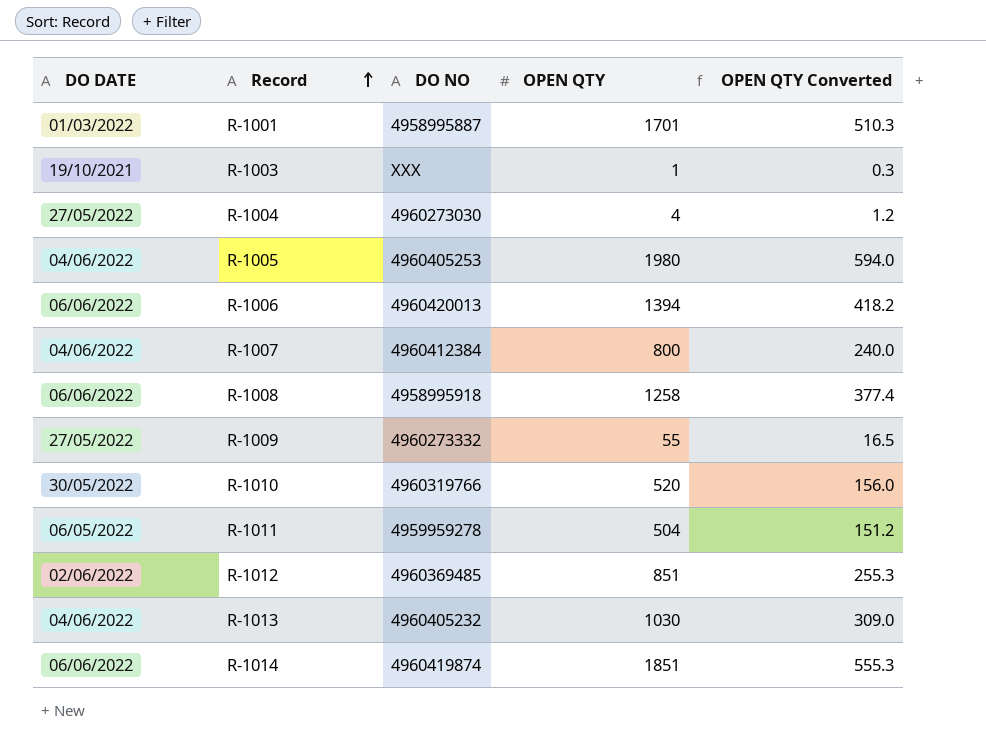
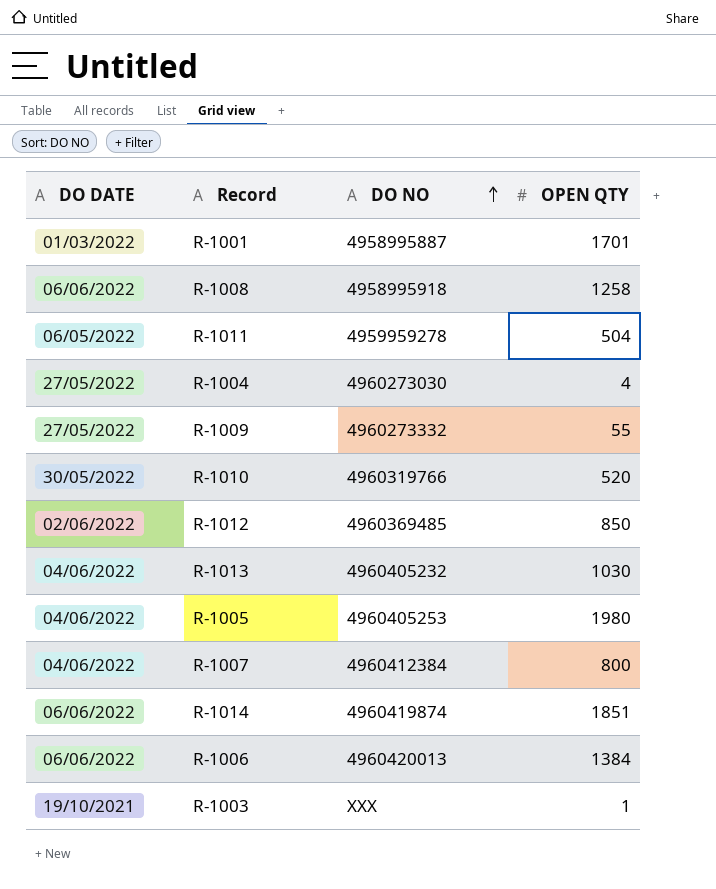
row order: Record ascending -> DO NO ascending
column OPEN QTY Converted | formula: [OPEN QTY] * 0.3 -> none
R-1012 | OPEN QTY: 851 -> 850
R-1006 | OPEN QTY: 1394 -> 1384

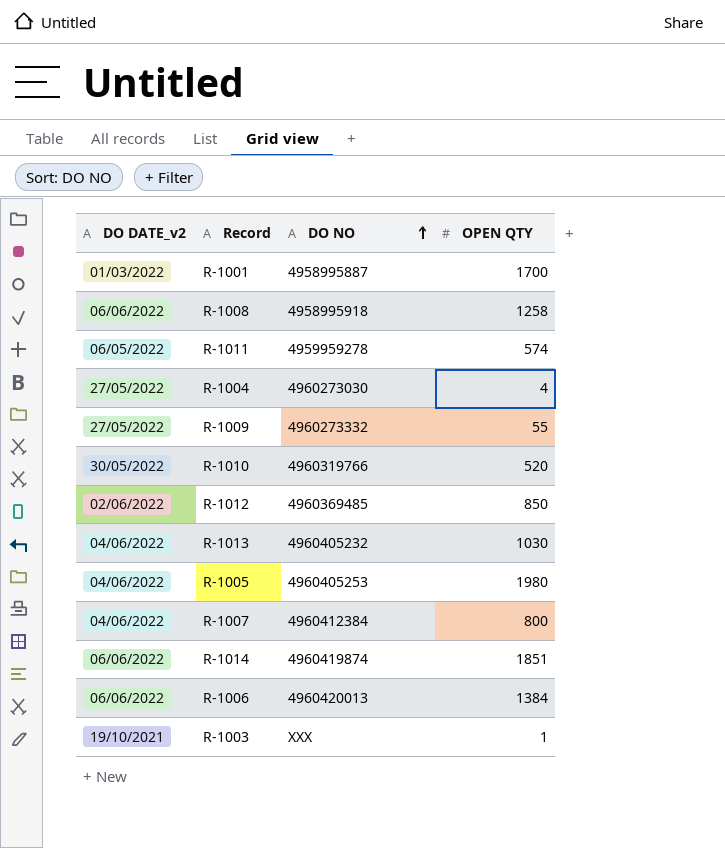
column name: DO DATE -> DO DATE_v2
R-1001 | OPEN QTY: 1701 -> 1700
R-1011 | OPEN QTY: 504 -> 574

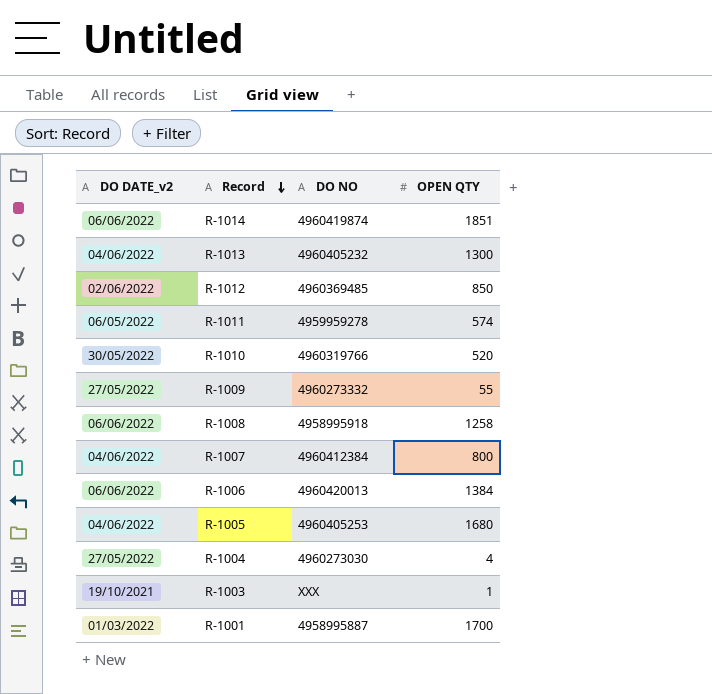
row order: DO NO ascending -> Record descending
R-1013 | OPEN QTY: 1030 -> 1300
R-1005 | OPEN QTY: 1980 -> 1680

